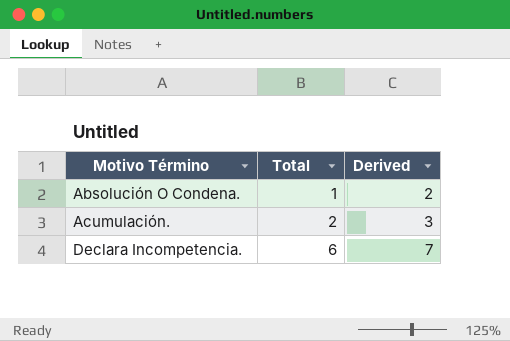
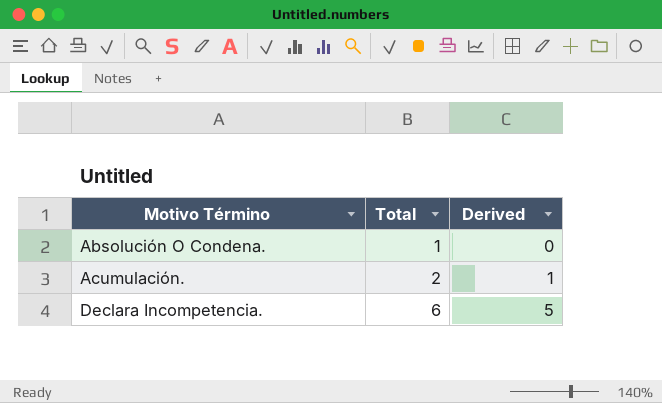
column Derived | formula: [Total] + 1 -> [Total] - 1

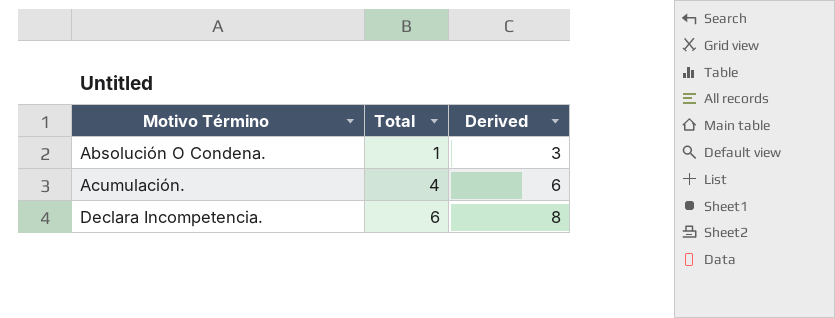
column Derived | formula: [Total] - 1 -> [Total] + 2
Acumulación. | Total: 2 -> 4

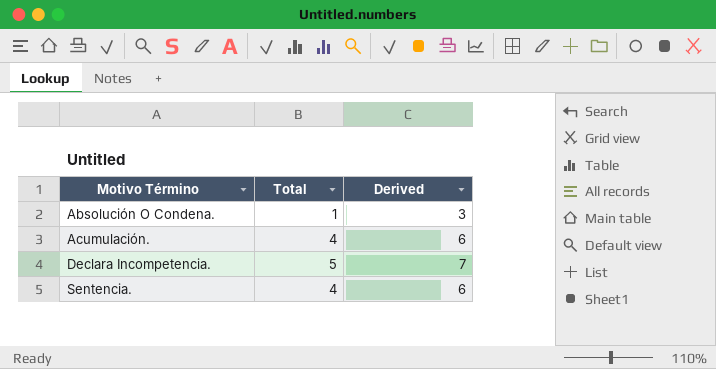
Declara Incompetencia. | Total: 6 -> 5
Declara Incompetencia. | Derived: 8 -> 7
row Sentencia.: none -> 4 | 6

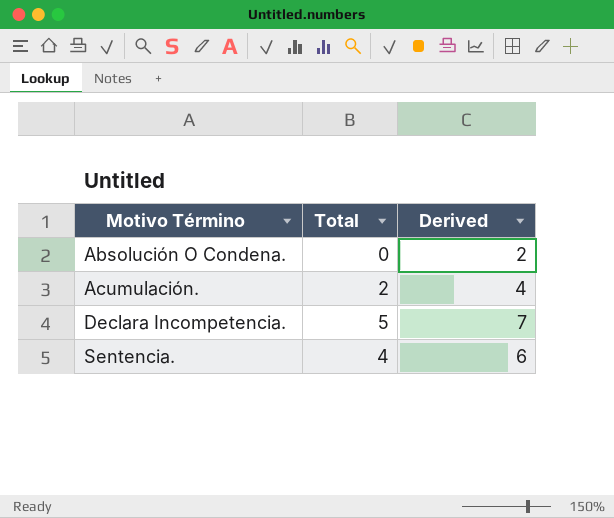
Absolución O Condena. | Total: 1 -> 0
Absolución O Condena. | Derived: 3 -> 2
Acumulación. | Total: 4 -> 2
Acumulación. | Derived: 6 -> 4

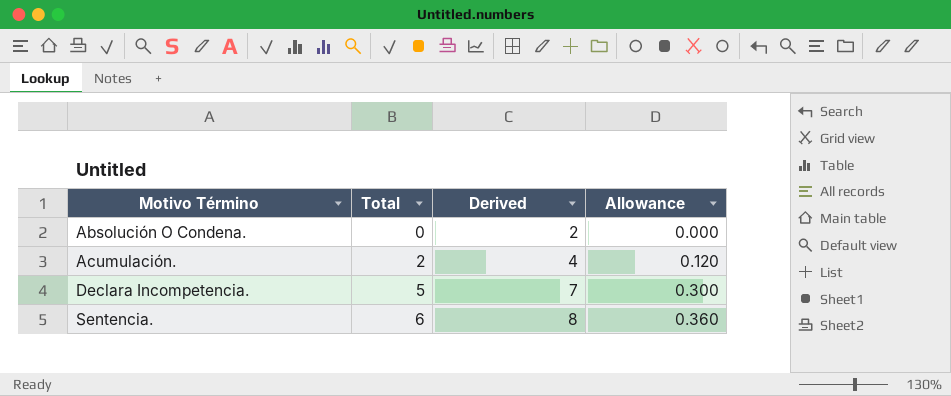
column Allowance | formula: none -> [Total] * 0.06
Sentencia. | Total: 4 -> 6
Sentencia. | Derived: 6 -> 8

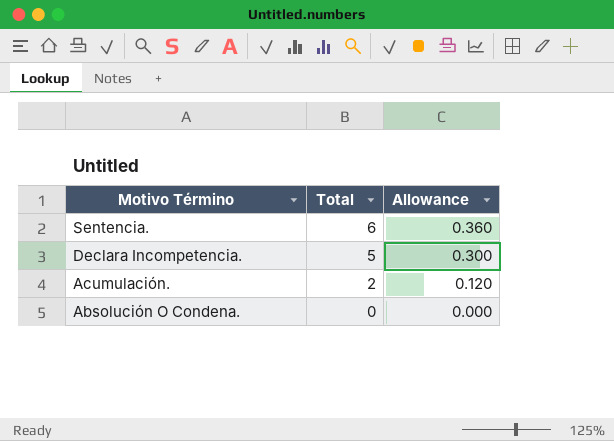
row order: Motivo Término ascending -> Motivo Término descending
column Derived | formula: [Total] + 2 -> none

